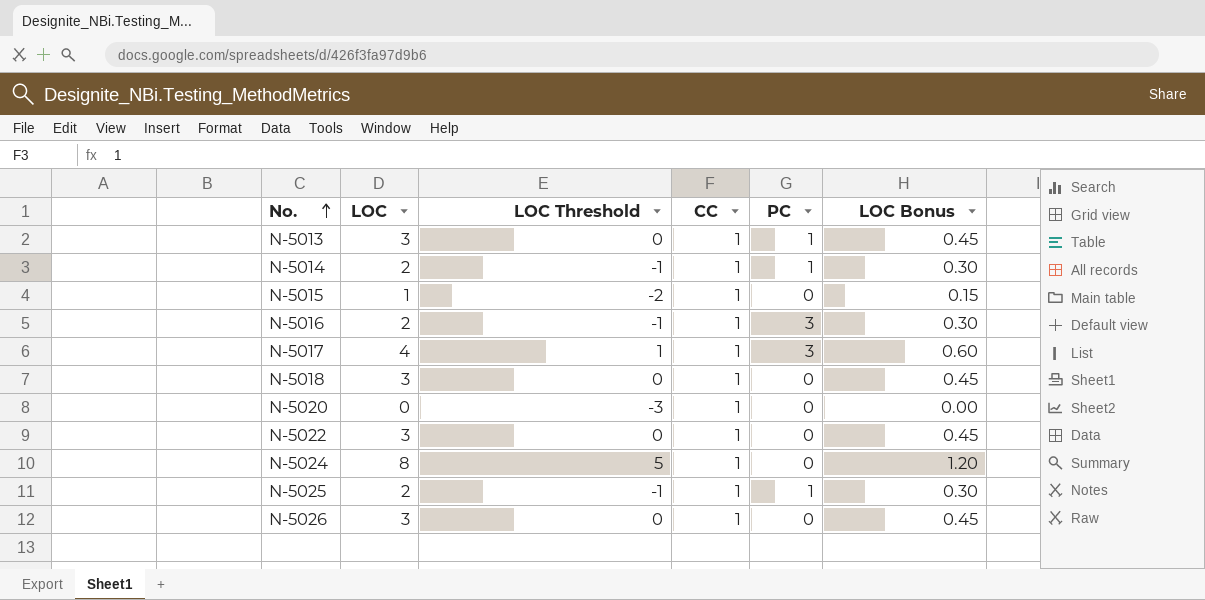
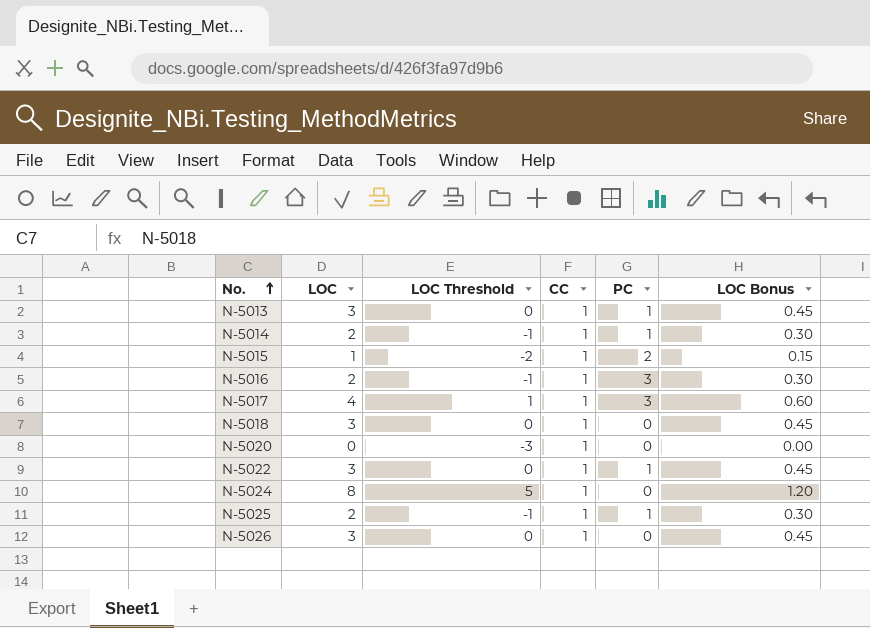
N-5015 | PC: 0 -> 2
N-5022 | PC: 0 -> 1

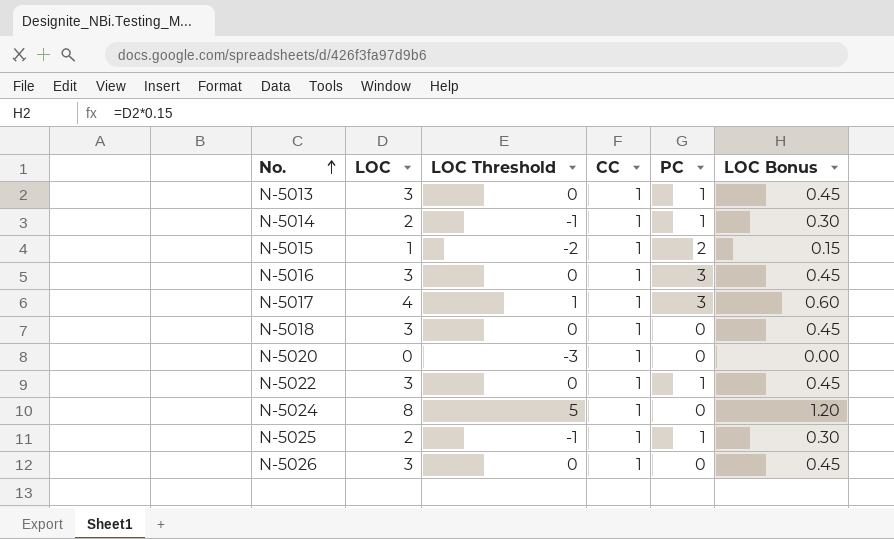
N-5016 | LOC: 2 -> 3
N-5016 | LOC Threshold: -1 -> 0
N-5016 | LOC Bonus: 0.30 -> 0.45

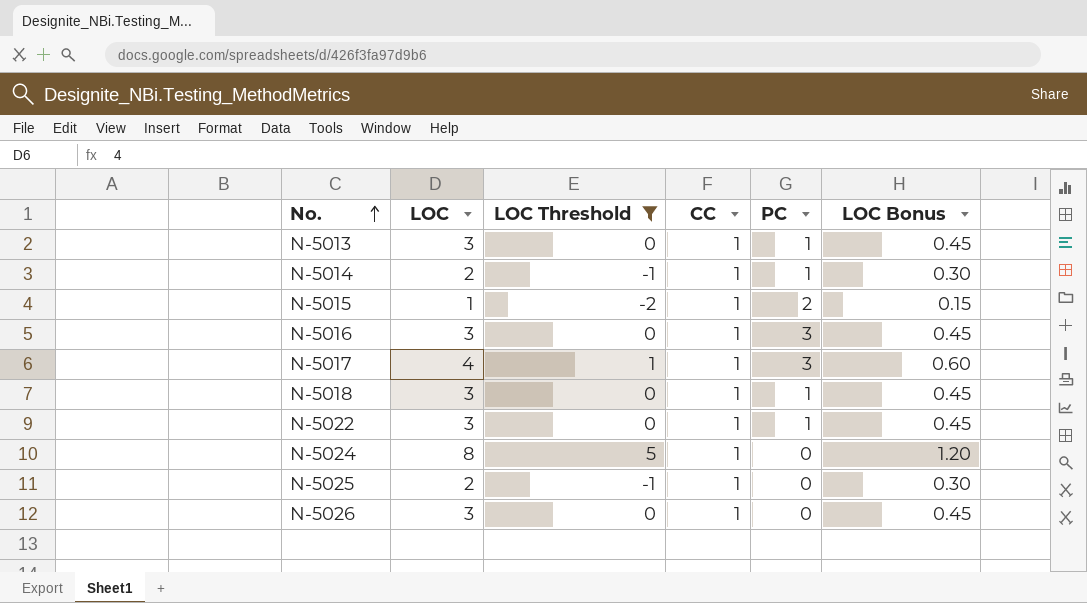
filter: none -> LOC Threshold != -3
N-5018 | PC: 0 -> 1
N-5025 | PC: 1 -> 0

